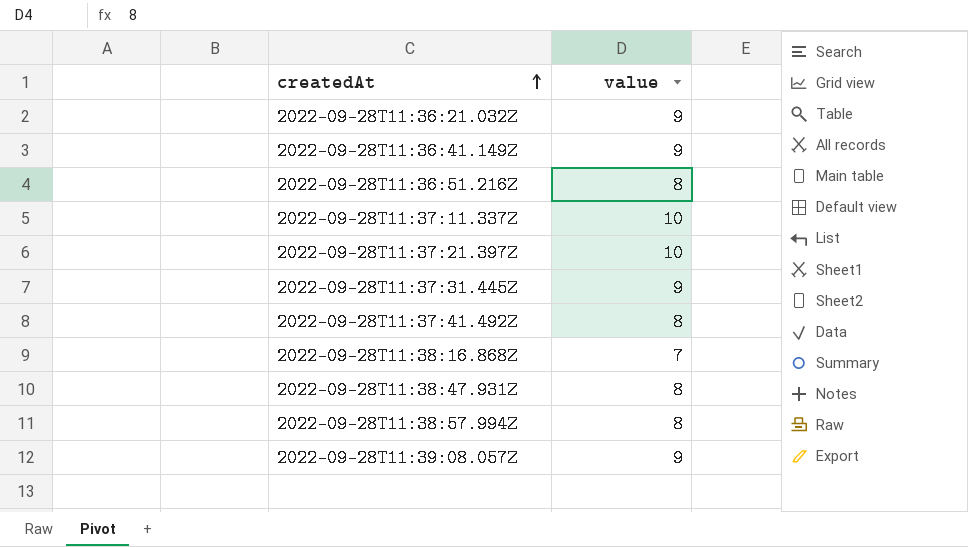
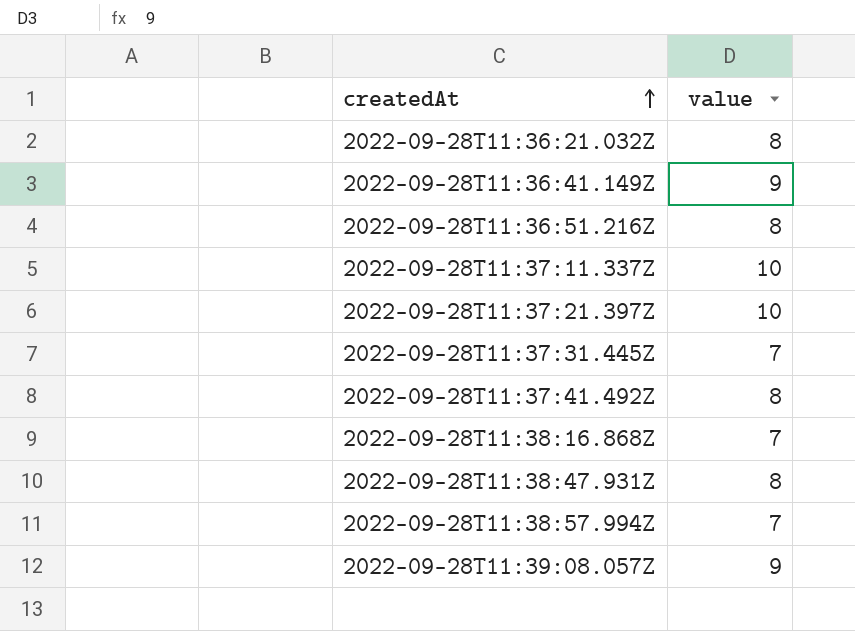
2022-09-28T11:36:21.032Z | value: 9 -> 8
2022-09-28T11:37:31.445Z | value: 9 -> 7
2022-09-28T11:38:57.994Z | value: 8 -> 7

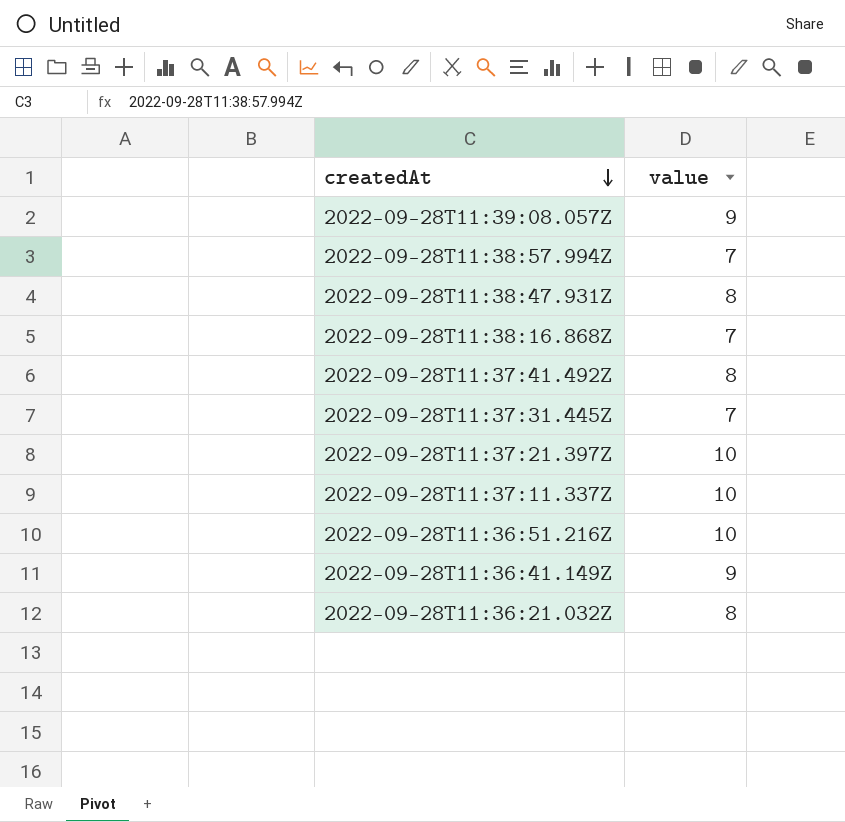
row order: createdAt ascending -> createdAt descending
2022-09-28T11:36:51.216Z | value: 8 -> 10

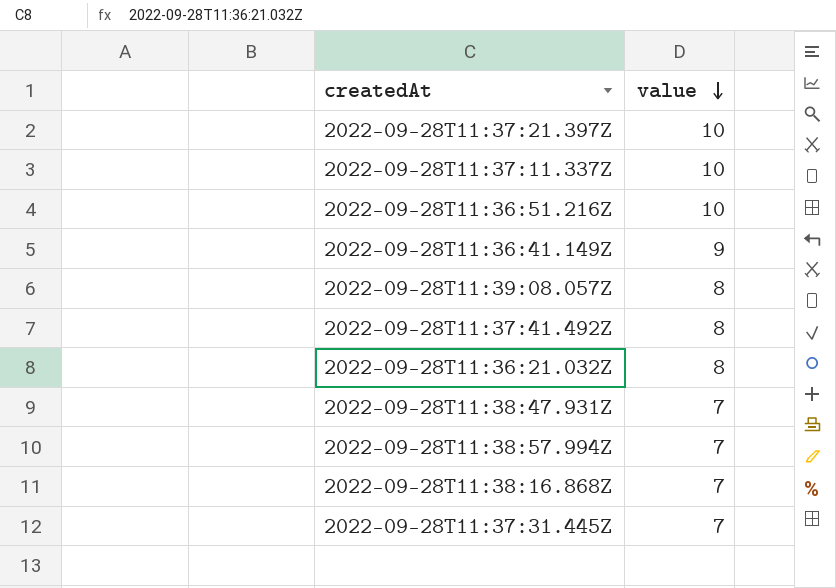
row order: createdAt descending -> value descending
2022-09-28T11:39:08.057Z | value: 9 -> 8
2022-09-28T11:38:47.931Z | value: 8 -> 7

